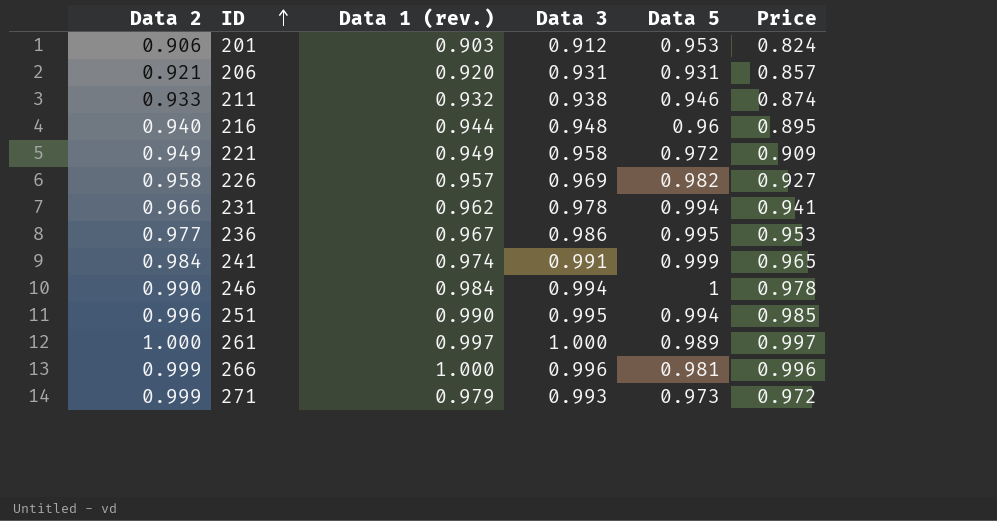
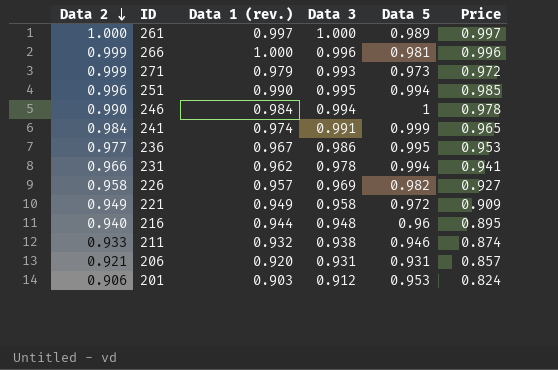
row order: ID ascending -> Data 2 descending

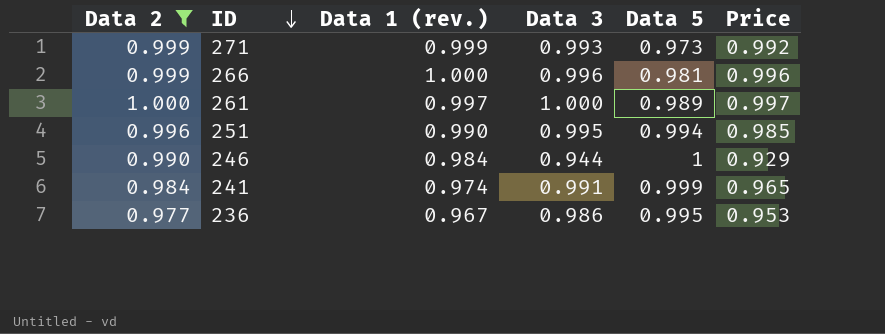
filter: none -> Data 2 >= 0.977
row order: Data 2 descending -> ID descending
271 | Data 1 (rev.): 0.979 -> 0.999
271 | Price: 0.972 -> 0.992
246 | Data 3: 0.994 -> 0.944
246 | Price: 0.978 -> 0.929

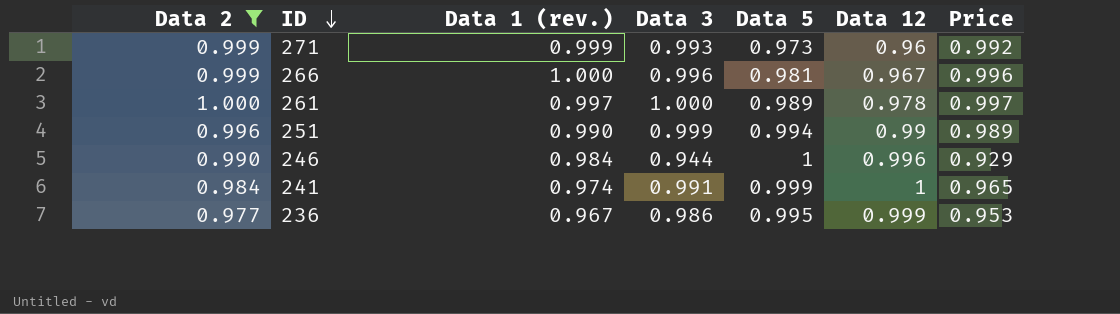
column Data 12 | position: none -> 6
251 | Data 3: 0.995 -> 0.999
251 | Price: 0.985 -> 0.989

